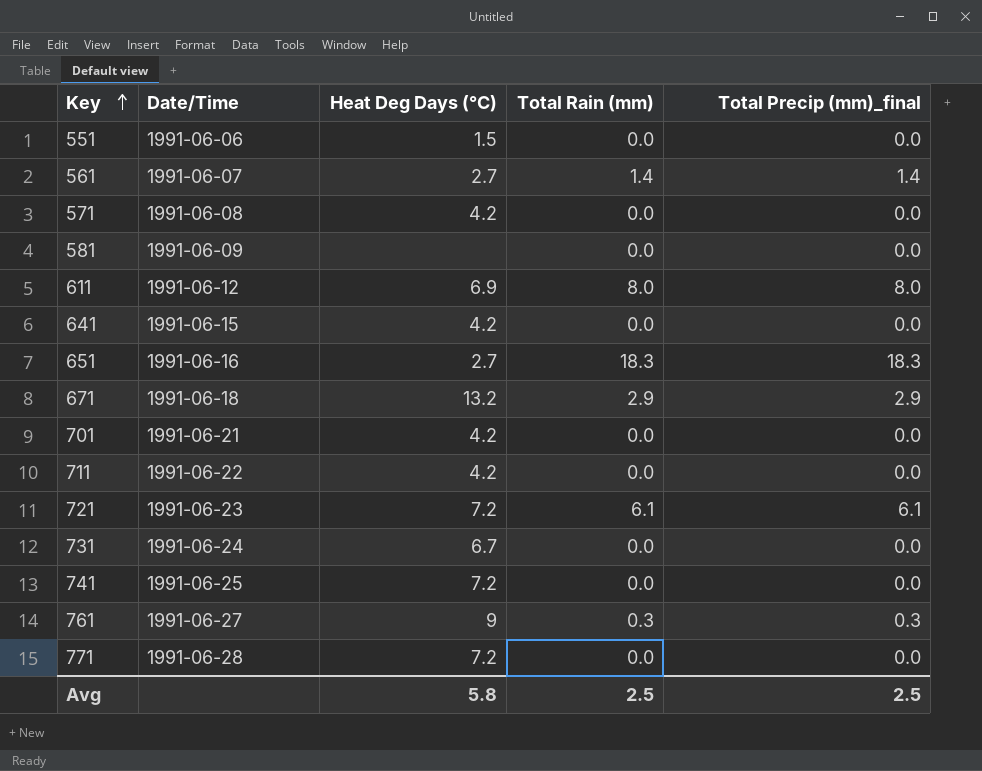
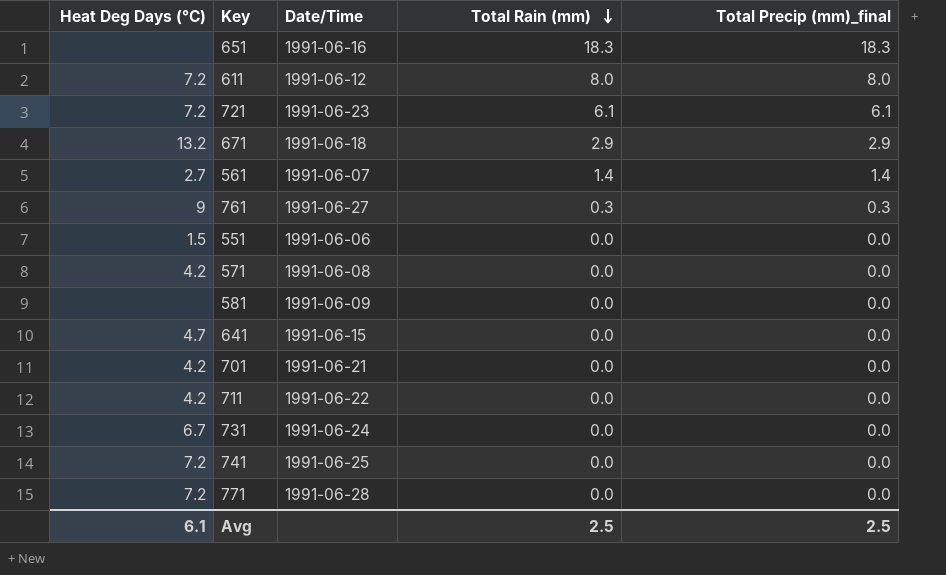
row order: Key ascending -> Total Rain (mm) descending
column Heat Deg Days (°C) | position: 3 -> 1
651 | Heat Deg Days (°C): 2.7 -> none
611 | Heat Deg Days (°C): 6.9 -> 7.2
641 | Heat Deg Days (°C): 4.2 -> 4.7
Avg | Heat Deg Days (°C): 5.8 -> 6.1

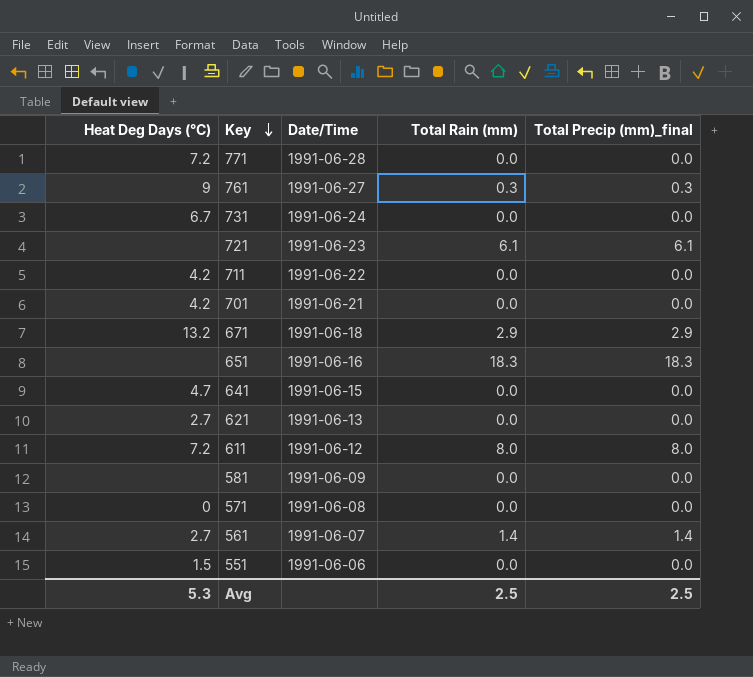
row order: Total Rain (mm) descending -> Key descending
row 741: 7.2 | 1991-06-25 | 0.0 | 0.0 -> none
721 | Heat Deg Days (°C): 7.2 -> none
row 621: none -> 2.7 | 1991-06-13 | 0.0 | 0.0
571 | Heat Deg Days (°C): 4.2 -> 0
Avg | Heat Deg Days (°C): 6.1 -> 5.3

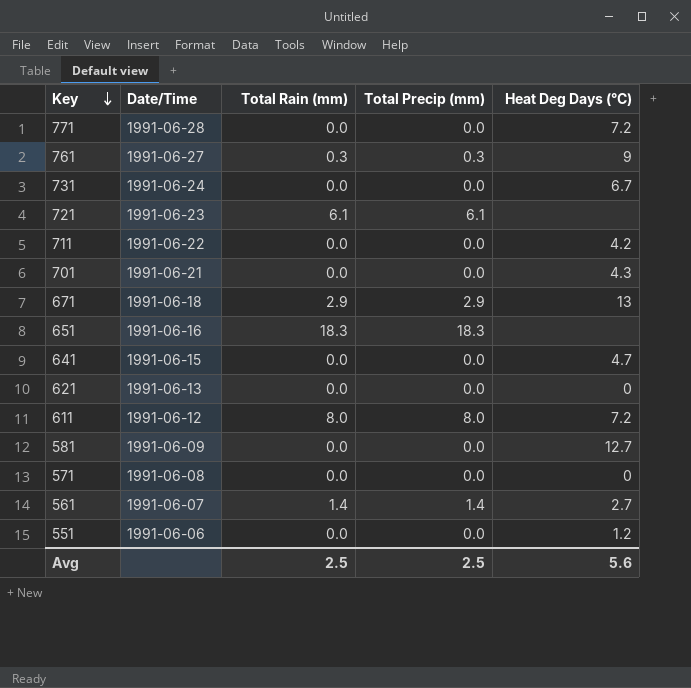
column name: Total Precip (mm)_final -> Total Precip (mm)
column Heat Deg Days (°C) | position: 1 -> 5
701 | Heat Deg Days (°C): 4.2 -> 4.3
671 | Heat Deg Days (°C): 13.2 -> 13
621 | Heat Deg Days (°C): 2.7 -> 0
581 | Heat Deg Days (°C): none -> 12.7
551 | Heat Deg Days (°C): 1.5 -> 1.2
Avg | Heat Deg Days (°C): 5.3 -> 5.6

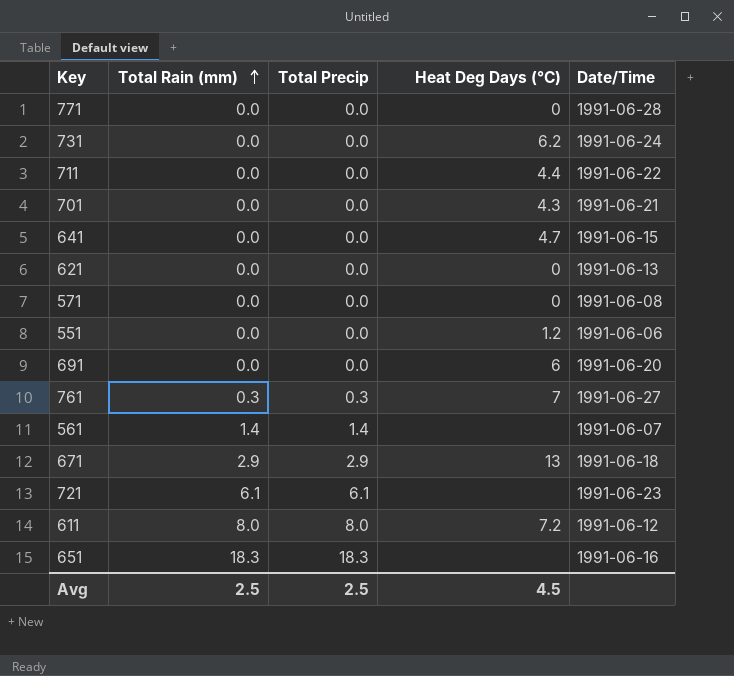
row order: Key descending -> Total Rain (mm) ascending
column name: Total Precip (mm) -> Total Precip
column Date/Time | position: 2 -> 5
row 581: 1991-06-09 | 0.0 | 0.0 | 12.7 -> none
771 | Heat Deg Days (°C): 7.2 -> 0
731 | Heat Deg Days (°C): 6.7 -> 6.2
711 | Heat Deg Days (°C): 4.2 -> 4.4
row 691: none -> 0.0 | 0.0 | 6 | 1991-06-20
761 | Heat Deg Days (°C): 9 -> 7
561 | Heat Deg Days (°C): 2.7 -> none
Avg | Heat Deg Days (°C): 5.6 -> 4.5

